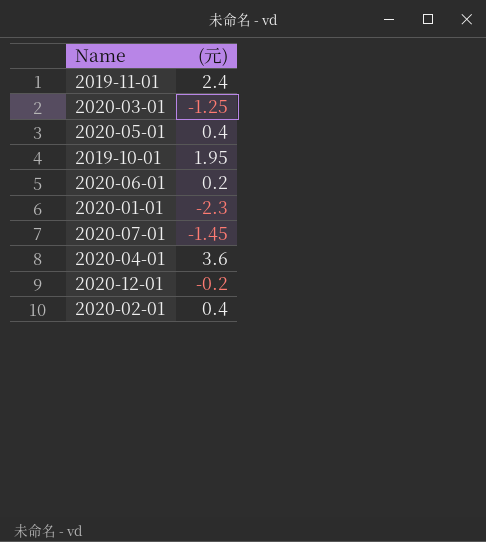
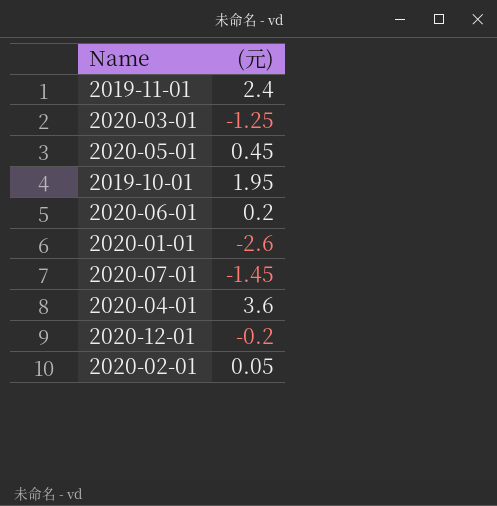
2020-05-01 | (元): 0.4 -> 0.45
2020-01-01 | (元): -2.3 -> -2.6
2020-02-01 | (元): 0.4 -> 0.05

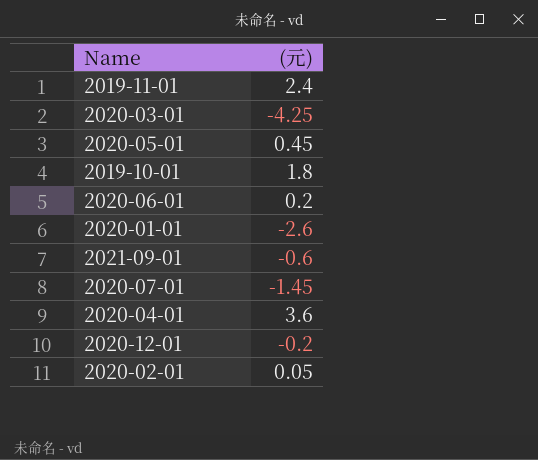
2020-03-01 | (元): -1.25 -> -4.25
2019-10-01 | (元): 1.95 -> 1.8
row 2021-09-01: none -> -0.6

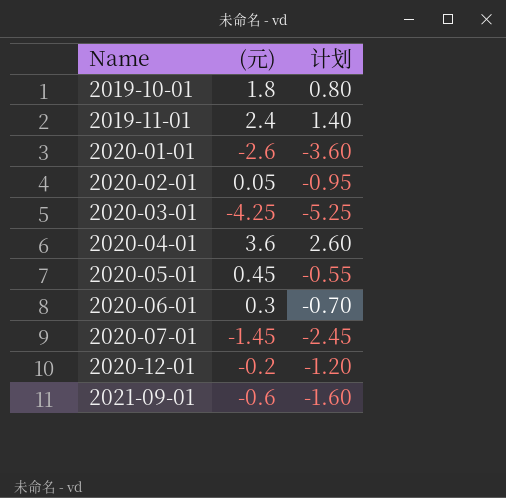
row order: none -> Name ascending
column 计划 | formula: none -> [(元)] - 1
2020-06-01 | (元): 0.2 -> 0.3

